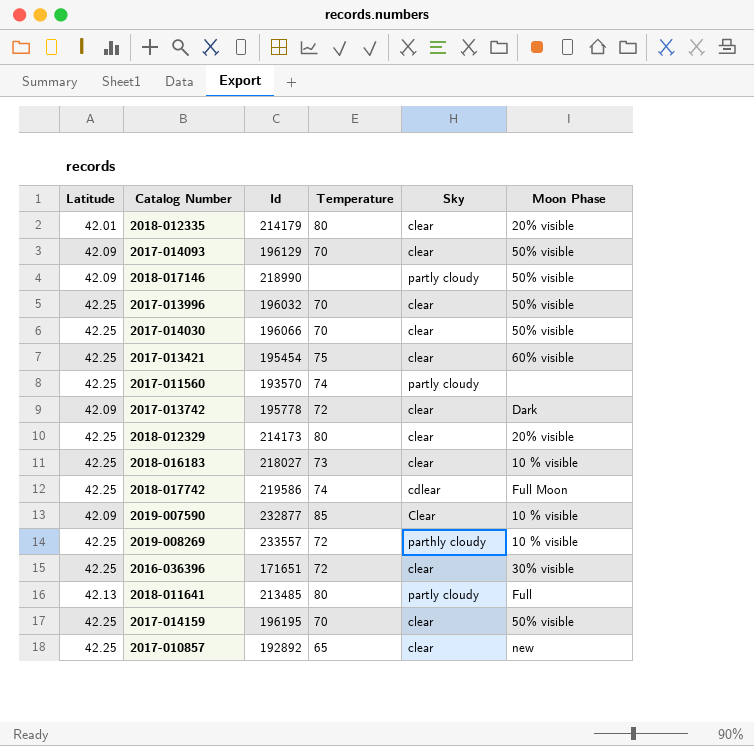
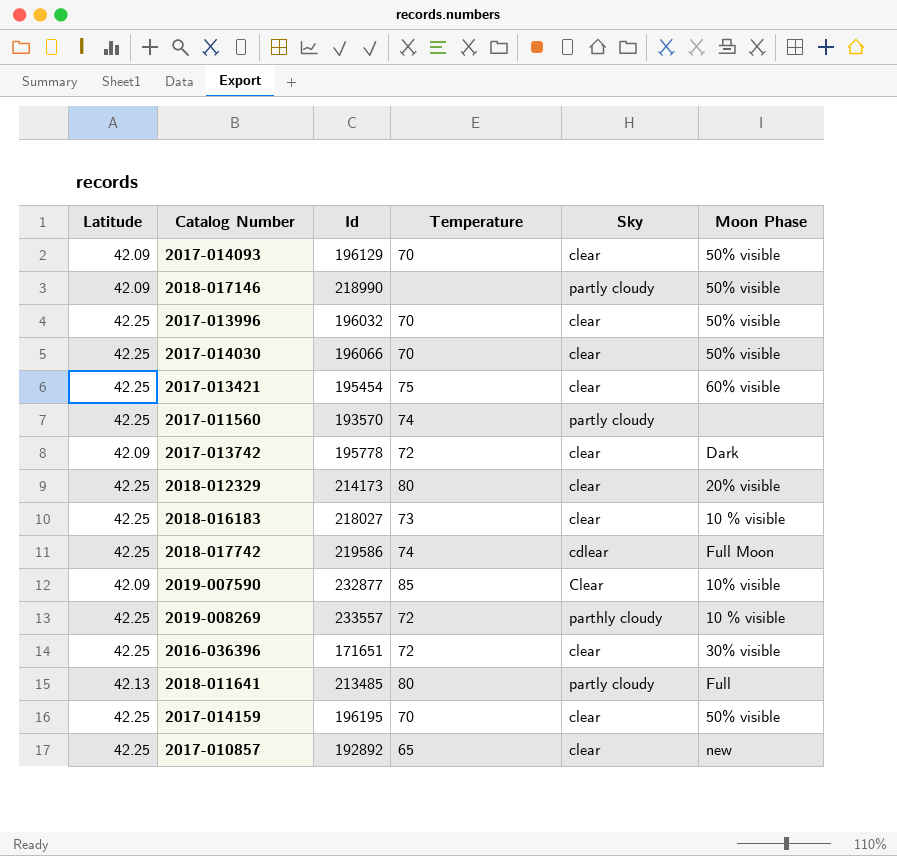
row 2018-012335: 42.01 | 214179 | 80 | clear | 20% visible -> none
2019-007590 | Moon Phase: 10 % visible -> 10% visible

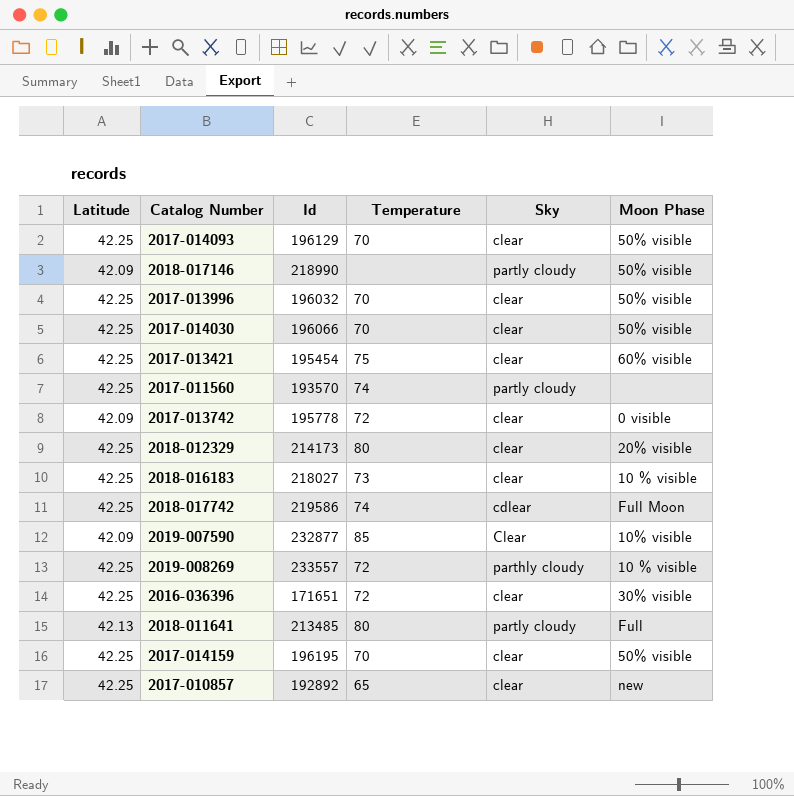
2017-014093 | Latitude: 42.09 -> 42.25
2017-013742 | Moon Phase: Dark -> 0 visible

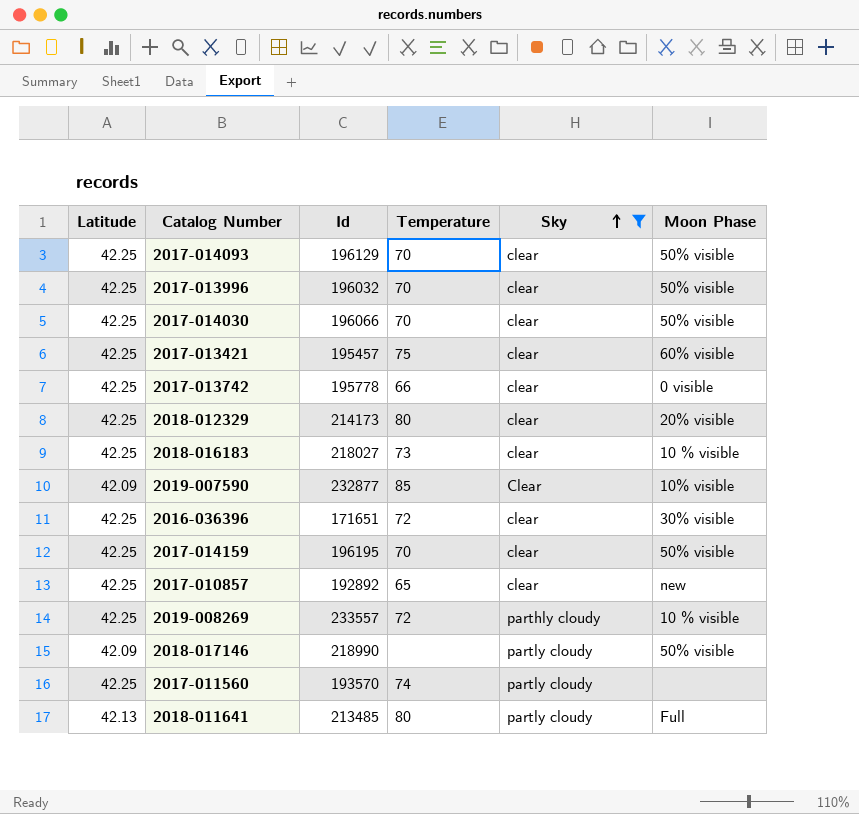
filter: none -> Sky != cdlear
row order: none -> Sky ascending
2017-013421 | Id: 195454 -> 195457
2017-013742 | Latitude: 42.09 -> 42.25
2017-013742 | Temperature: 72 -> 66

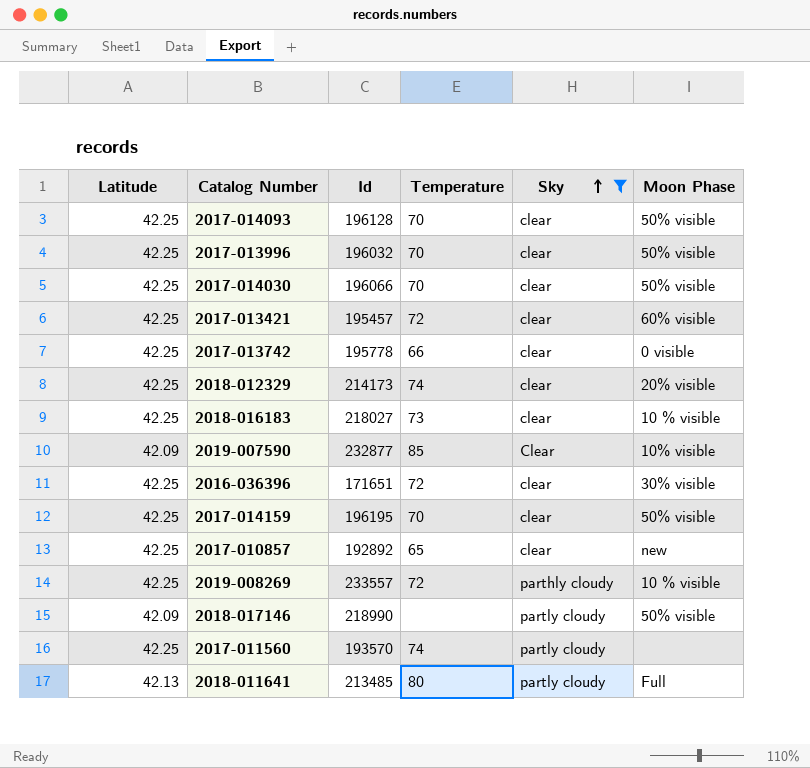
2017-014093 | Id: 196129 -> 196128
2017-013421 | Temperature: 75 -> 72
2018-012329 | Temperature: 80 -> 74

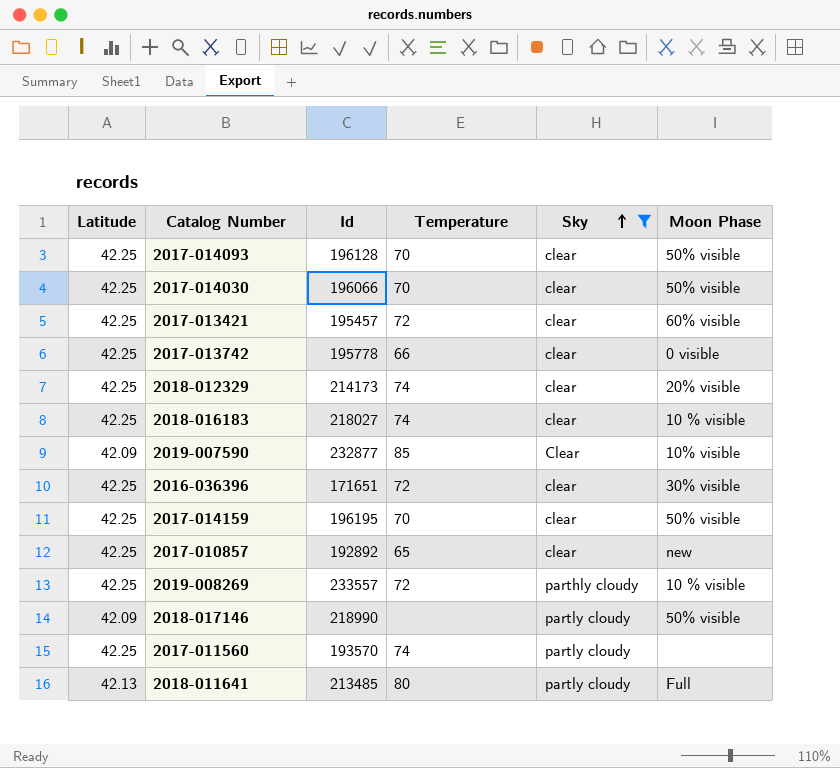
row 2017-013996: 42.25 | 196032 | 70 | clear | 50% visible -> none
2018-016183 | Temperature: 73 -> 74

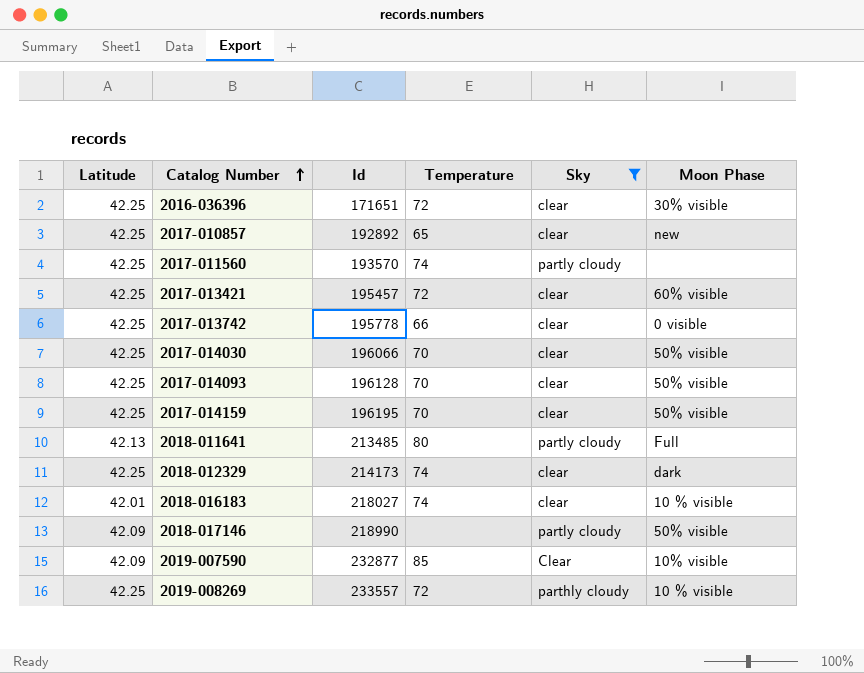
row order: Sky ascending -> Catalog Number ascending
2018-012329 | Moon Phase: 20% visible -> dark
2018-016183 | Latitude: 42.25 -> 42.01

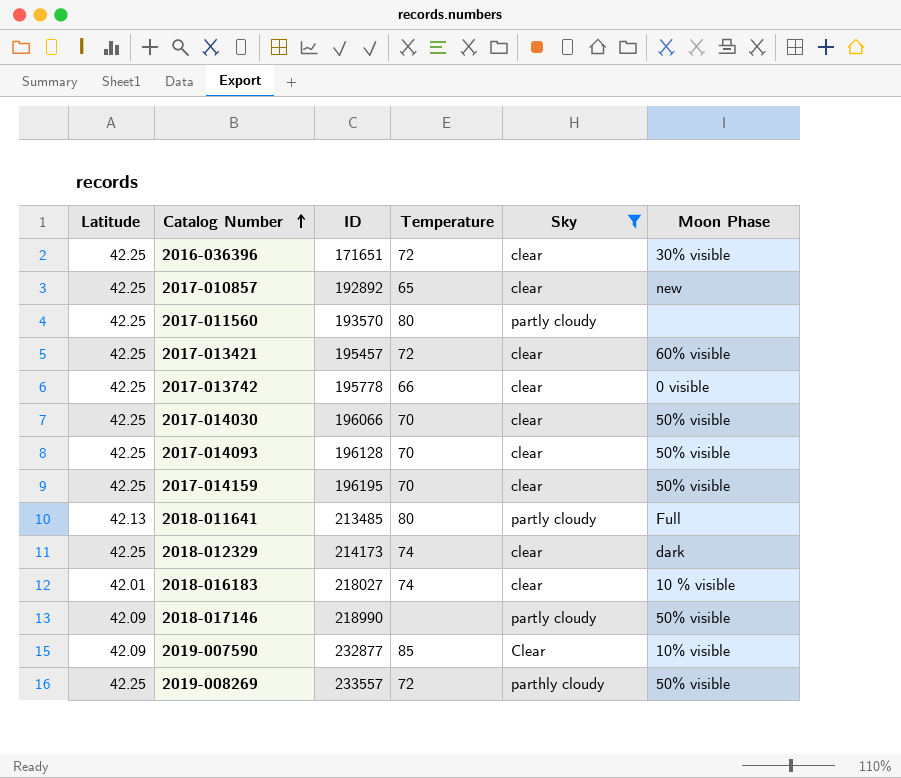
column name: Id -> ID
2017-011560 | Temperature: 74 -> 80
2019-008269 | Moon Phase: 10 % visible -> 50% visible

